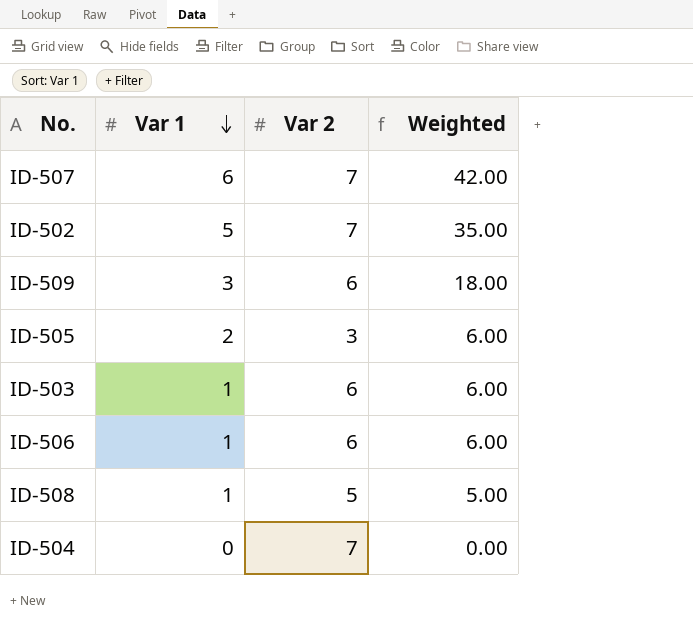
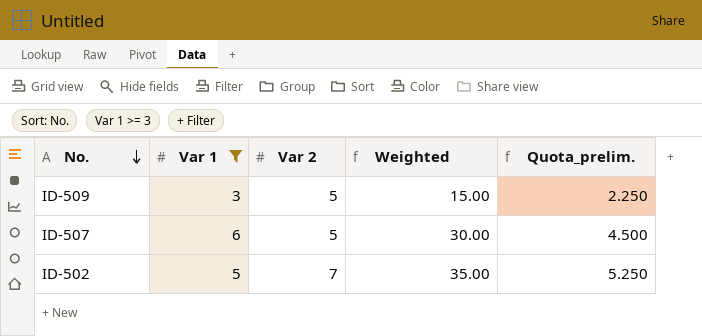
filter: none -> Var 1 >= 3
row order: Var 1 descending -> No. descending
column Quota_prelim. | formula: none -> [Weighted] * 0.15
ID-509 | Var 2: 6 -> 5
ID-509 | Weighted: 18.00 -> 15.00
ID-507 | Var 2: 7 -> 5
ID-507 | Weighted: 42.00 -> 30.00

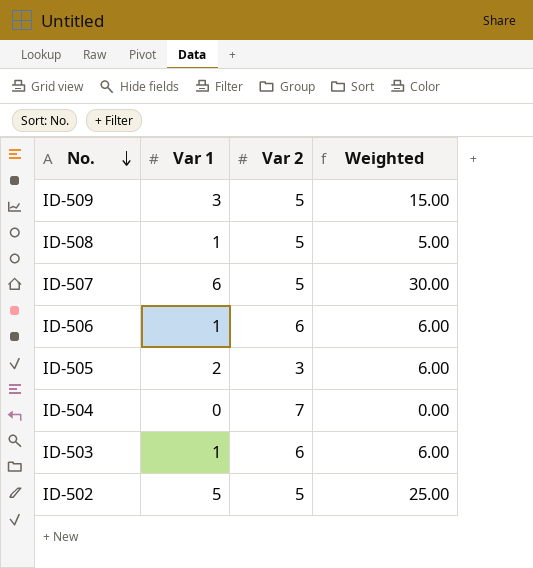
filter: Var 1 >= 3 -> none
column Quota_prelim. | formula: [Weighted] * 0.15 -> none
ID-502 | Var 2: 7 -> 5
ID-502 | Weighted: 35.00 -> 25.00

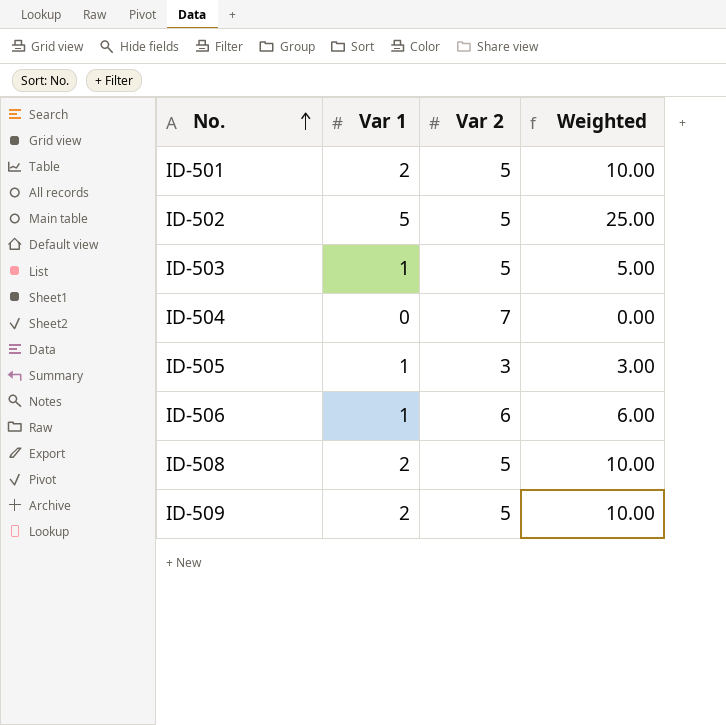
row order: No. descending -> No. ascending
row ID-507: 6 | 5 | 30.00 -> none
row ID-501: none -> 2 | 5 | 10.00
ID-503 | Var 2: 6 -> 5
ID-503 | Weighted: 6.00 -> 5.00
ID-505 | Var 1: 2 -> 1
ID-505 | Weighted: 6.00 -> 3.00
ID-508 | Var 1: 1 -> 2
ID-508 | Weighted: 5.00 -> 10.00
ID-509 | Var 1: 3 -> 2
ID-509 | Weighted: 15.00 -> 10.00

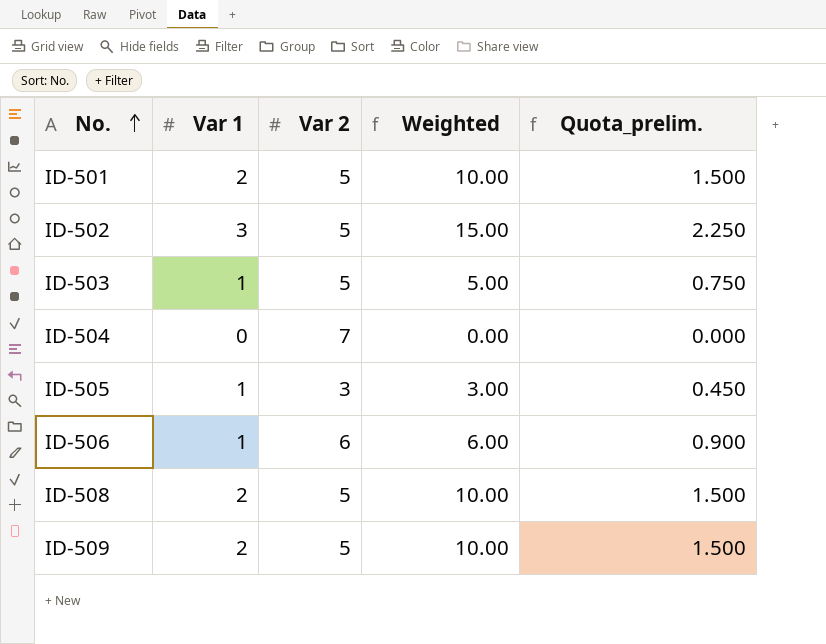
column Quota_prelim. | formula: none -> [Weighted] * 0.15
ID-502 | Var 1: 5 -> 3
ID-502 | Weighted: 25.00 -> 15.00

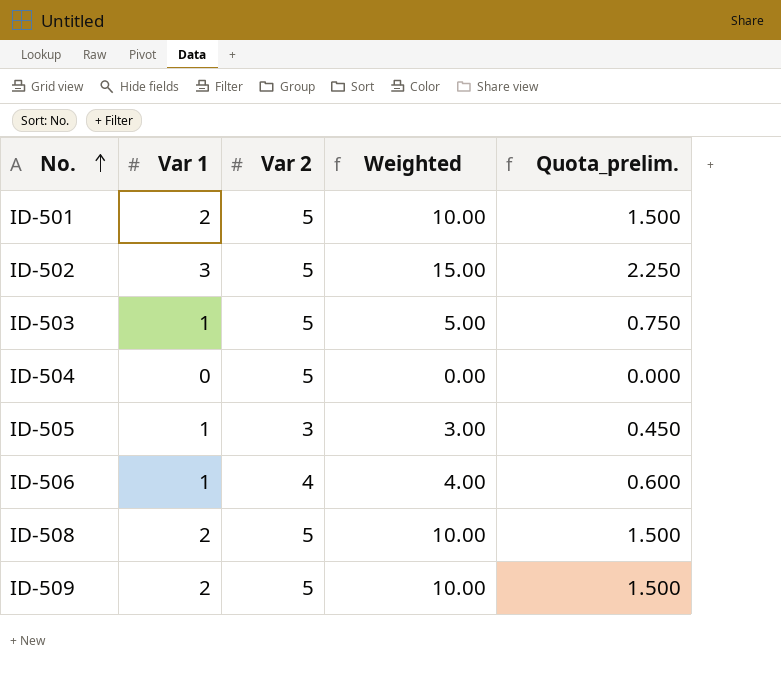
ID-504 | Var 2: 7 -> 5
ID-506 | Var 2: 6 -> 4
ID-506 | Weighted: 6.00 -> 4.00
ID-506 | Quota_prelim.: 0.900 -> 0.600

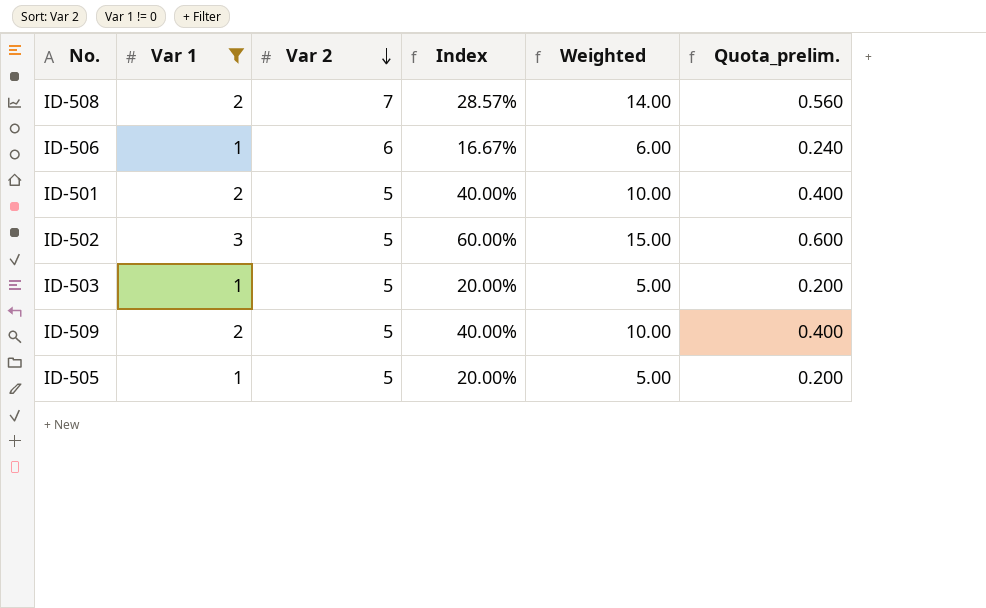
filter: none -> Var 1 != 0
row order: No. ascending -> Var 2 descending
column Index | formula: none -> [Var 1] / [Var 2]
column Quota_prelim. | formula: [Weighted] * 0.15 -> [Weighted] * 0.04
ID-508 | Var 2: 5 -> 7
ID-508 | Weighted: 10.00 -> 14.00
ID-506 | Var 2: 4 -> 6
ID-506 | Weighted: 4.00 -> 6.00
ID-505 | Var 2: 3 -> 5
ID-505 | Weighted: 3.00 -> 5.00

